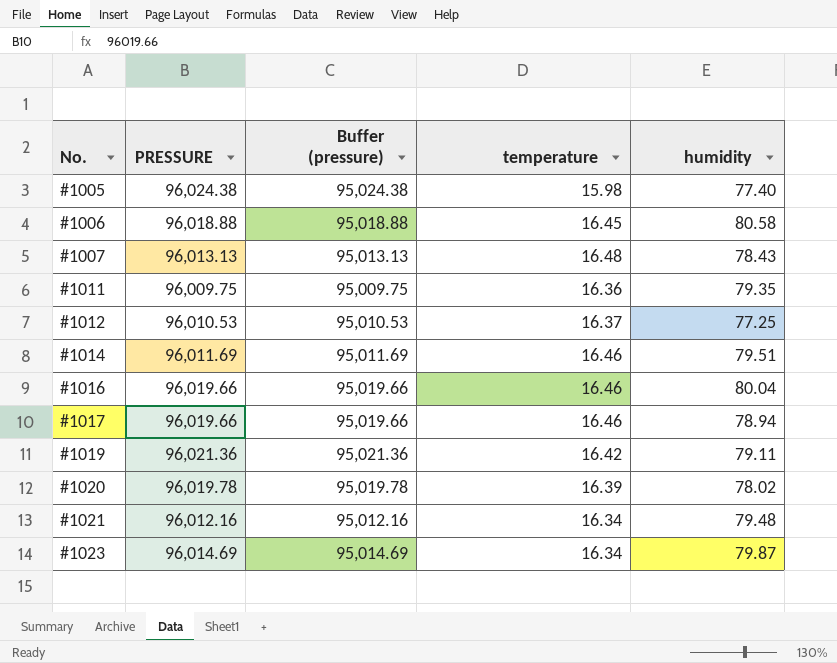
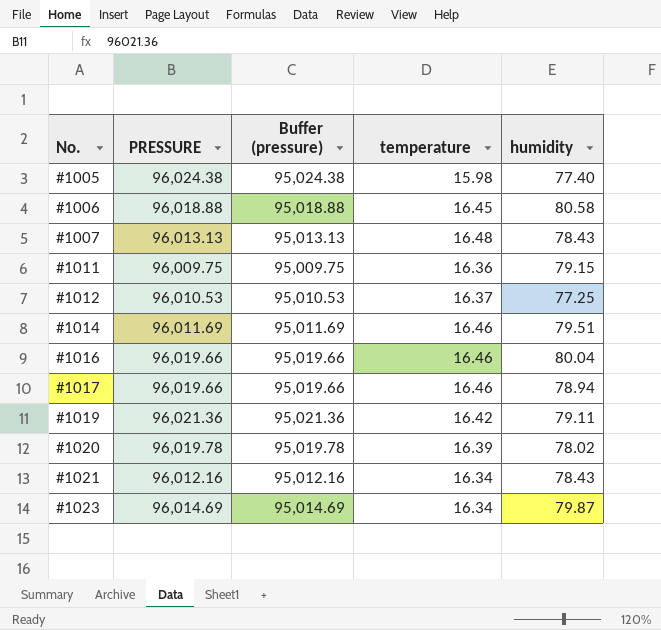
#1011 | humidity: 79.35 -> 79.15
#1021 | humidity: 79.48 -> 78.43

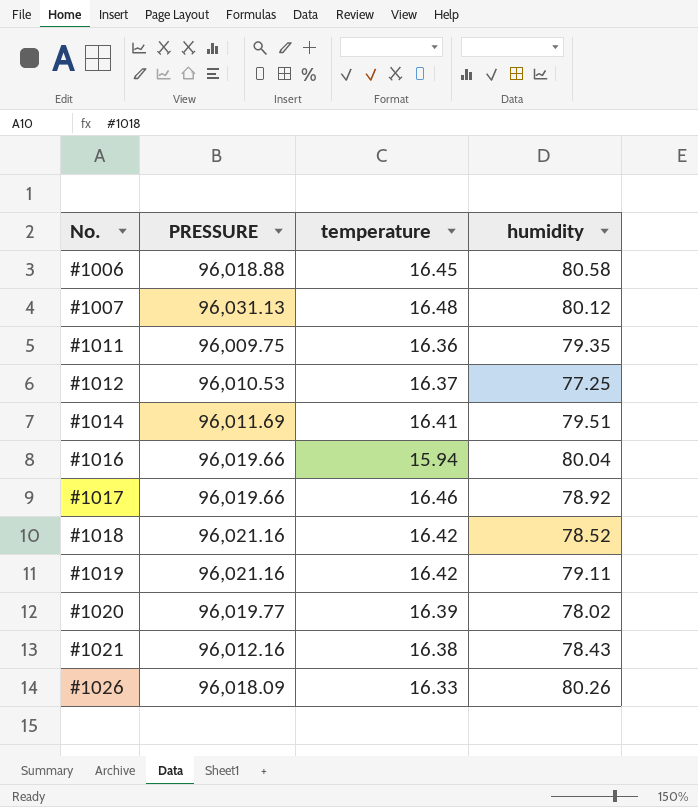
column Buffer (pressure) | formula: [PRESSURE] - 1000 -> none
row #1005: 96,024.38 | 95,024.38 | 15.98 | 77.40 -> none
row #1023: 96,014.69 | 95,014.69 | 16.34 | 79.87 -> none
#1007 | PRESSURE: 96,013.13 -> 96,031.13
#1007 | humidity: 78.43 -> 80.12
#1011 | humidity: 79.15 -> 79.35
#1014 | temperature: 16.46 -> 16.41
#1016 | temperature: 16.46 -> 15.94
#1017 | humidity: 78.94 -> 78.92
row #1018: none -> 96,021.16 | 16.42 | 78.52
#1019 | PRESSURE: 96,021.36 -> 96,021.16
#1020 | PRESSURE: 96,019.78 -> 96,019.77
#1021 | temperature: 16.34 -> 16.38
row #1026: none -> 96,018.09 | 16.33 | 80.26

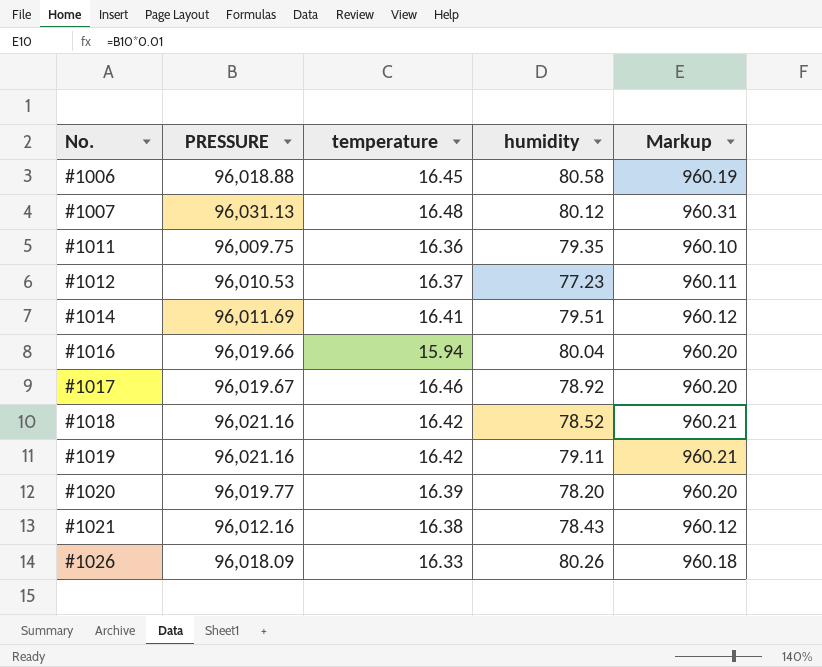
column Markup | formula: none -> [PRESSURE] * 0.01
#1012 | humidity: 77.25 -> 77.23
#1017 | PRESSURE: 96,019.66 -> 96,019.67
#1020 | humidity: 78.02 -> 78.20

